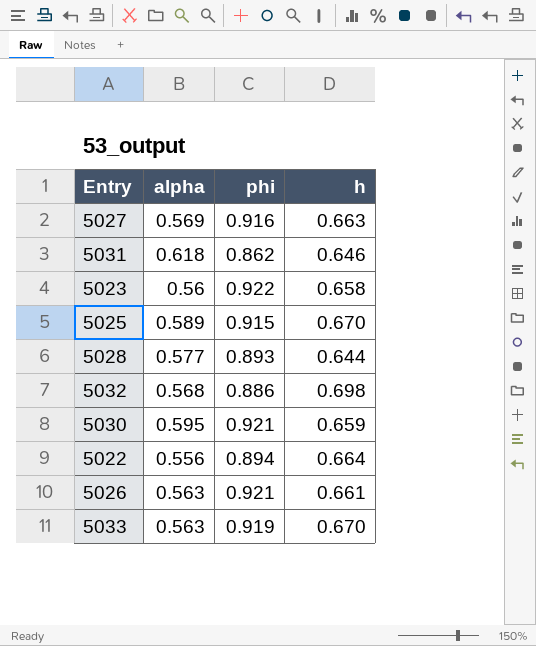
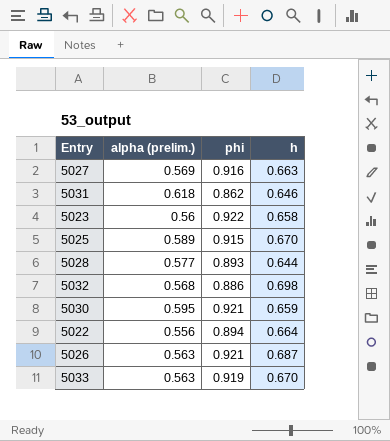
column name: alpha -> alpha (prelim.)
5026 | h: 0.661 -> 0.687

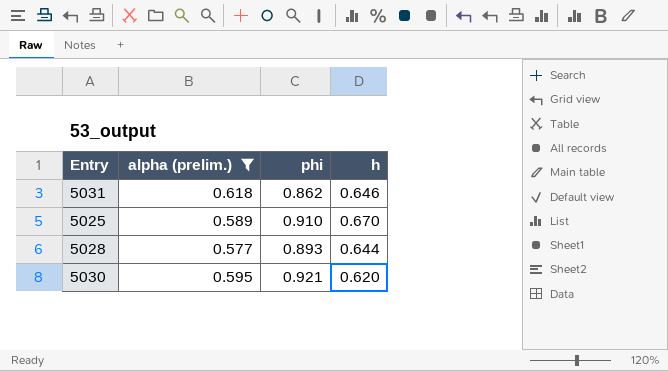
filter: none -> alpha (prelim.) >= 0.577
5025 | phi: 0.915 -> 0.910
5030 | h: 0.659 -> 0.620

